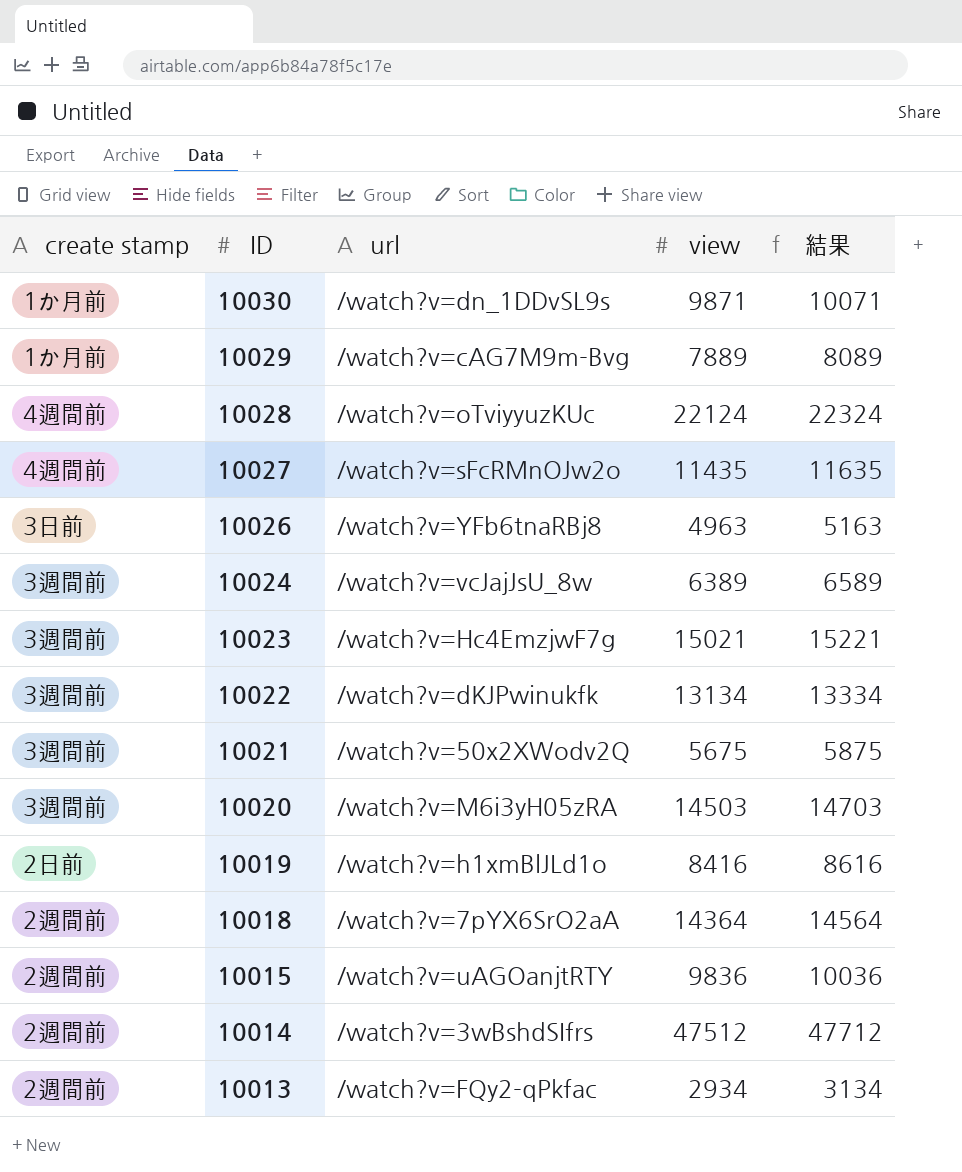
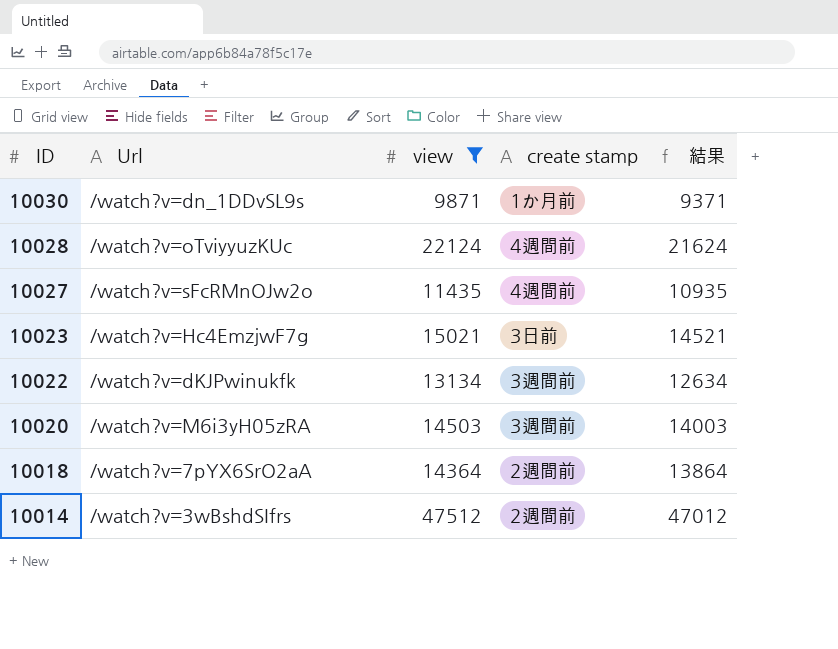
filter: none -> view >= 9871
column name: url -> Url
column create stamp | position: 1 -> 4
column 結果 | formula: [view] + 200 -> [view] - 500
10023 | create stamp: 3週間前 -> 3日前

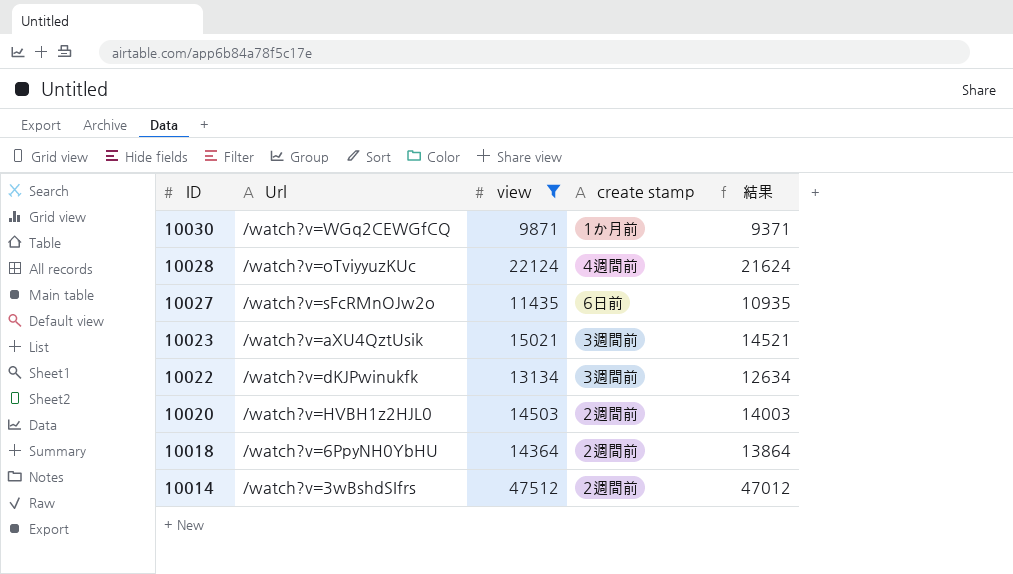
10030 | Url: /watch?v=dn_1DDvSL9s -> /watch?v=WGq2CEWGfCQ
10027 | create stamp: 4週間前 -> 6日前
10023 | Url: /watch?v=Hc4EmzjwF7g -> /watch?v=aXU4QztUsik
10023 | create stamp: 3日前 -> 3週間前
10020 | Url: /watch?v=M6i3yH05zRA -> /watch?v=HVBH1z2HJL0
10020 | create stamp: 3週間前 -> 2週間前
10018 | Url: /watch?v=7pYX6SrO2aA -> /watch?v=6PpyNH0YbHU

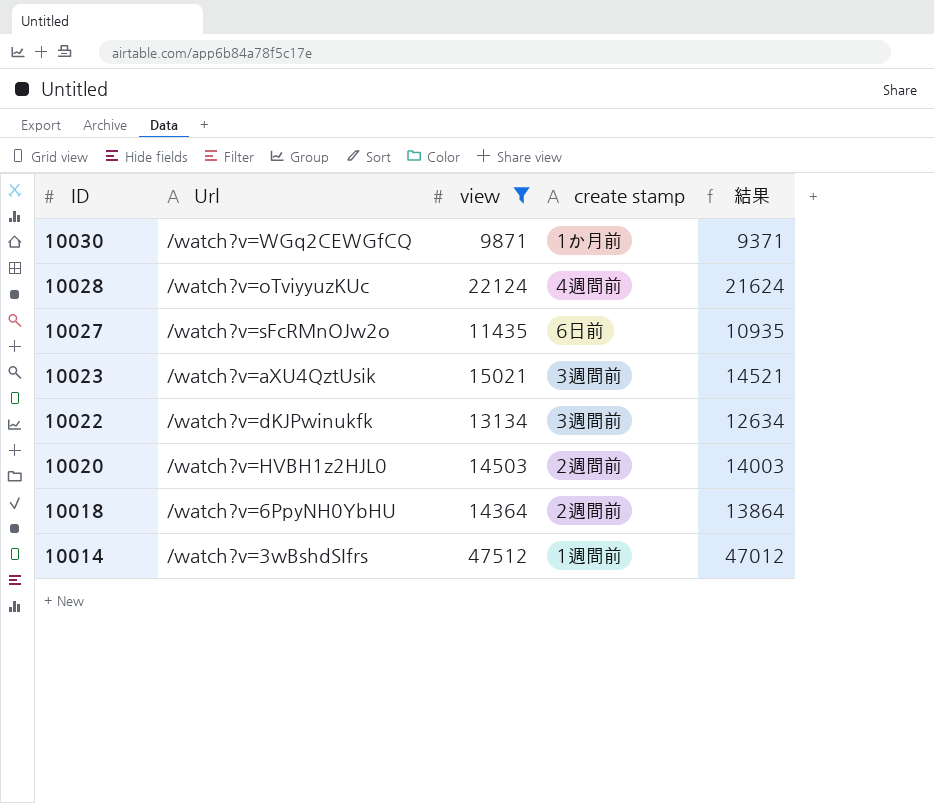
10014 | create stamp: 2週間前 -> 1週間前

